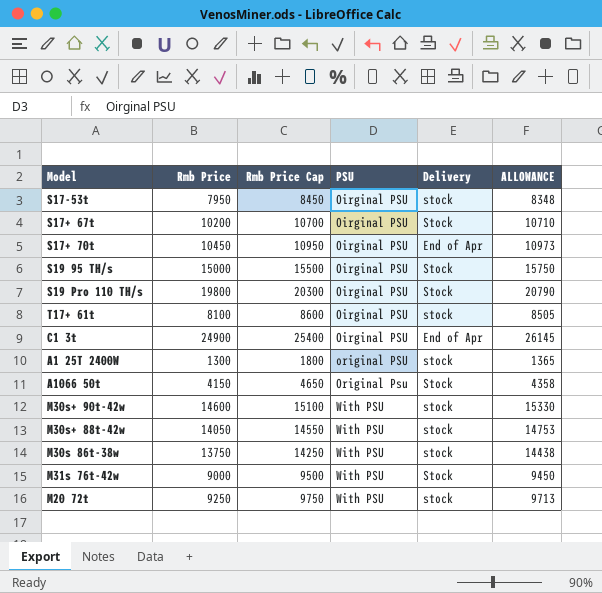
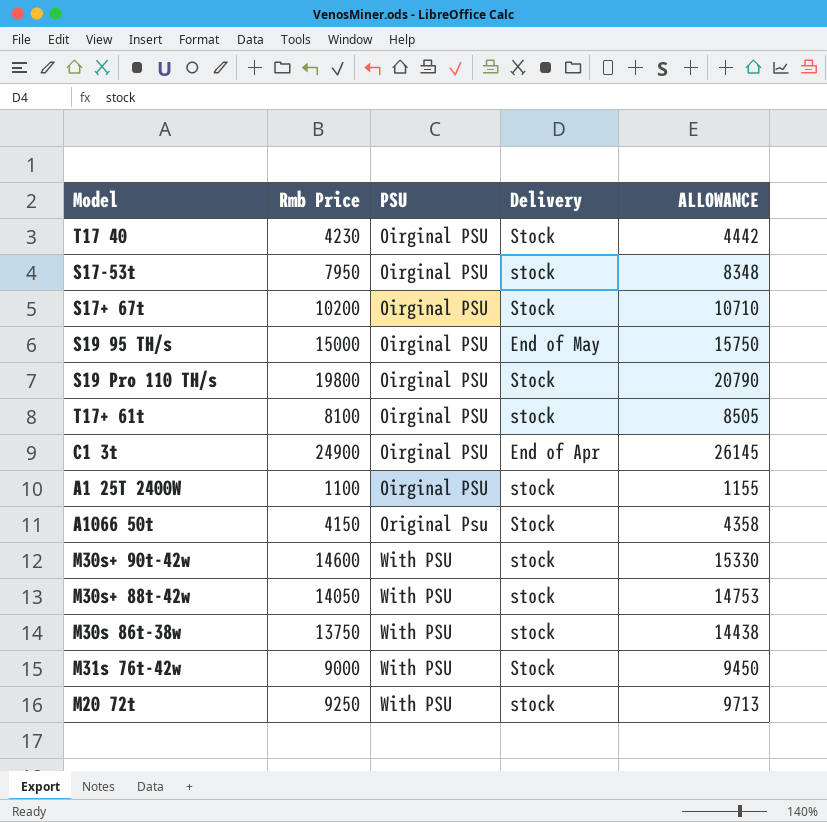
column Rmb Price Cap | formula: [Rmb Price] + 500 -> none
row S17+ 70t: 10450 | 10950 | Oirginal PSU | End of Apr | 10973 -> none
row T17 40: none -> 4230 | Oirginal PSU | Stock | 4442
S19 95 TH/s | Delivery: Stock -> End of May
A1 25T 2400W | Rmb Price: 1300 -> 1100
A1 25T 2400W | PSU: original PSU -> Oirginal PSU
A1 25T 2400W | ALLOWANCE: 1365 -> 1155

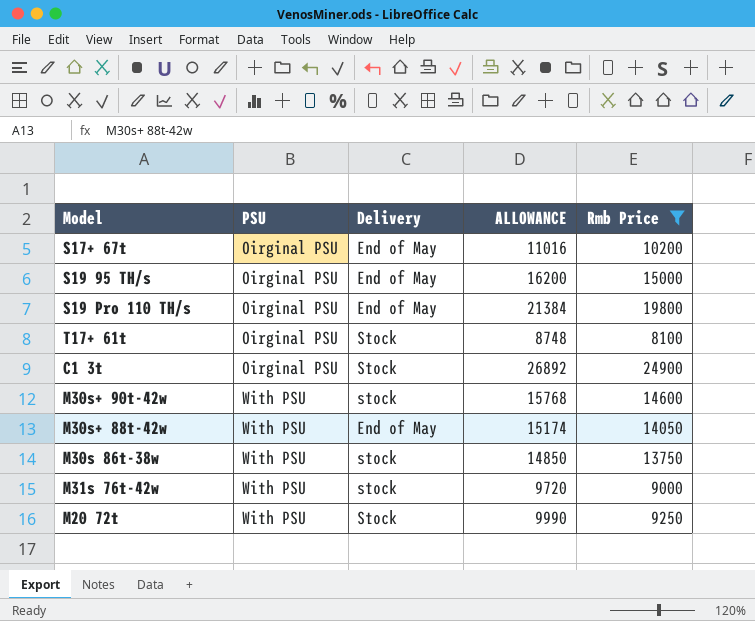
filter: none -> Rmb Price >= 8100
column ALLOWANCE | formula: [Rmb Price] * 1.05 -> [Rmb Price] * 1.08
column Rmb Price | position: 2 -> 5
S17+ 67t | Delivery: Stock -> End of May
S19 Pro 110 TH/s | Delivery: Stock -> End of May
T17+ 61t | Delivery: stock -> Stock
C1 3t | Delivery: End of Apr -> Stock
M30s+ 88t-42w | Delivery: stock -> End of May
M31s 76t-42w | Delivery: Stock -> stock
M20 72t | Delivery: stock -> Stock

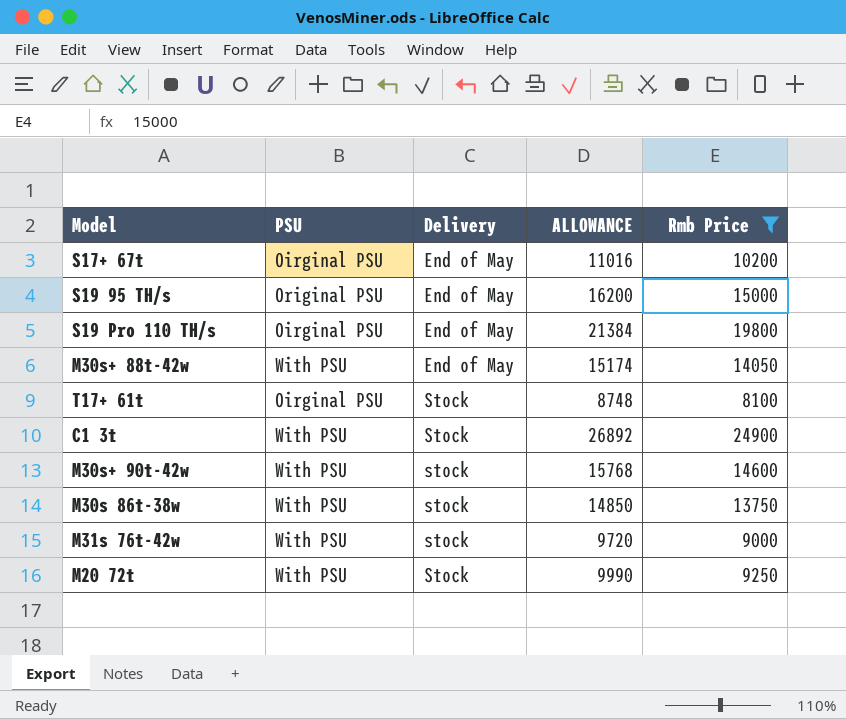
row order: PSU ascending -> Delivery ascending
S19 95 TH/s | PSU: Oirginal PSU -> Original PSU
C1 3t | PSU: Oirginal PSU -> With PSU

